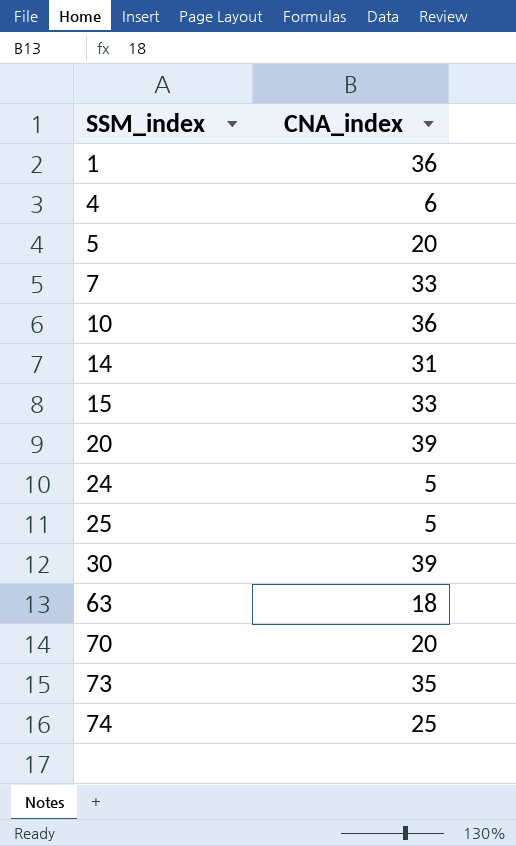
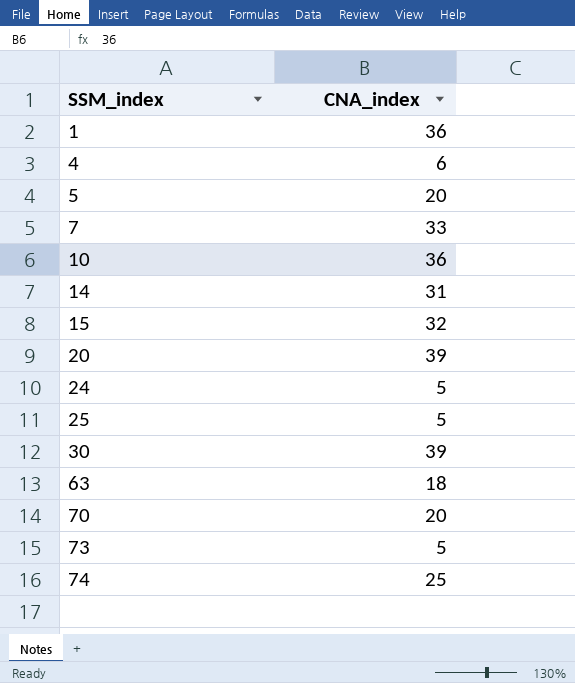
15 | CNA_index: 33 -> 32
73 | CNA_index: 35 -> 5

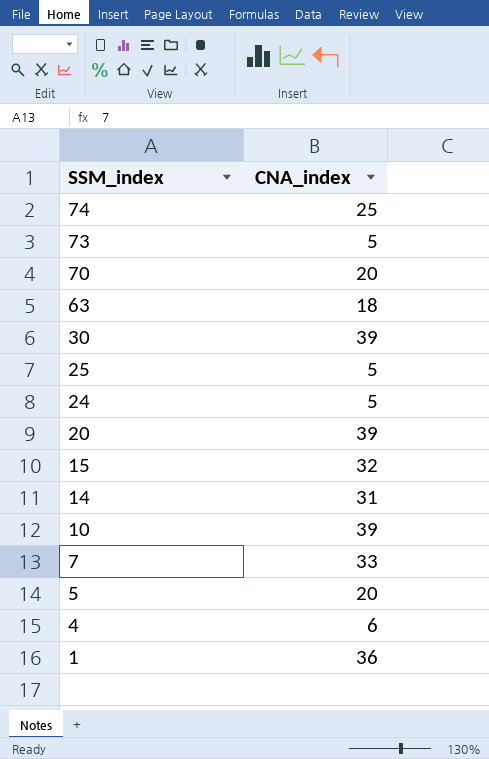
row order: SSM_index ascending -> SSM_index descending
10 | CNA_index: 36 -> 39

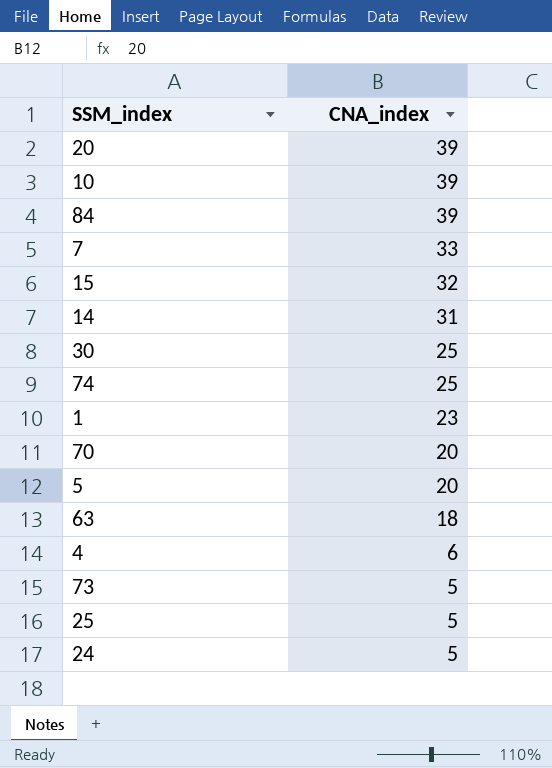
row order: SSM_index descending -> CNA_index descending
row 84: none -> 39
30 | CNA_index: 39 -> 25
1 | CNA_index: 36 -> 23

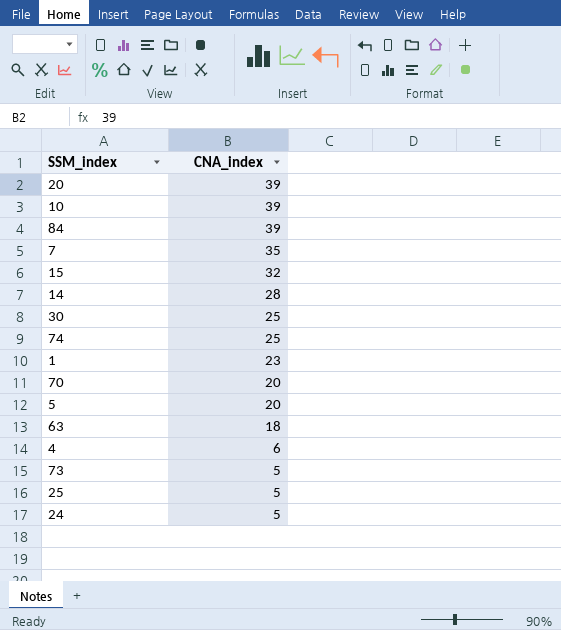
7 | CNA_index: 33 -> 35
14 | CNA_index: 31 -> 28

